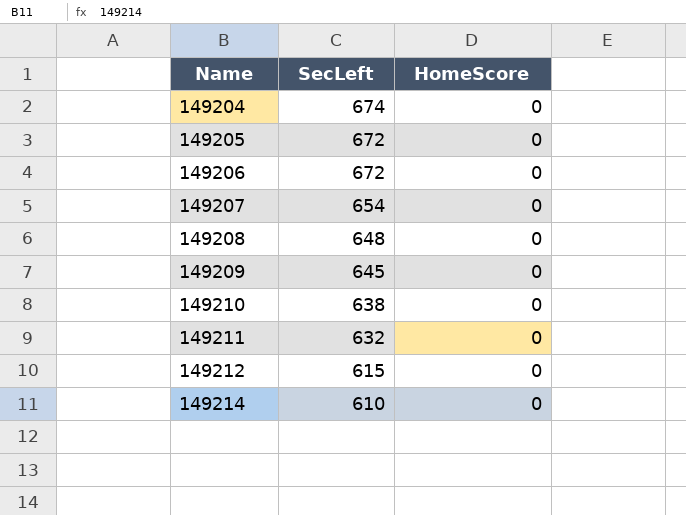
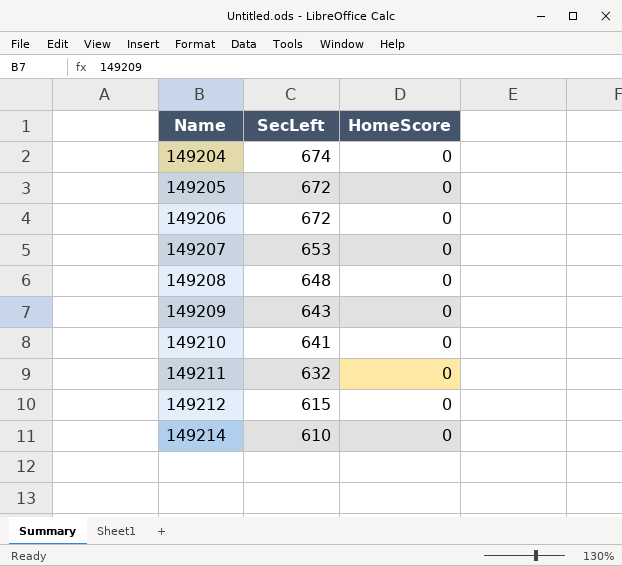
149207 | SecLeft: 654 -> 653
149209 | SecLeft: 645 -> 643
149210 | SecLeft: 638 -> 641

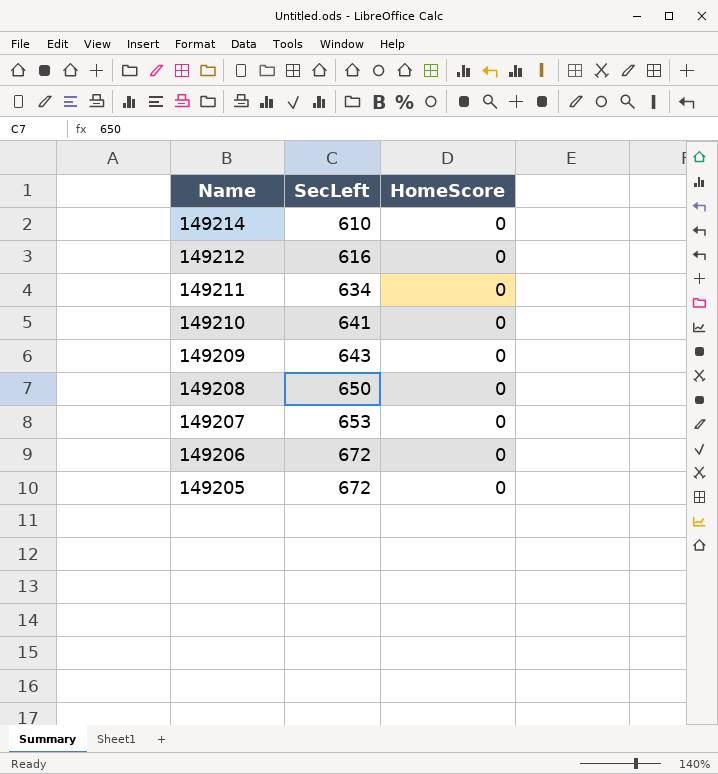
row order: Name ascending -> Name descending
row 149204: 674 | 0 -> none
149212 | SecLeft: 615 -> 616
149211 | SecLeft: 632 -> 634
149208 | SecLeft: 648 -> 650

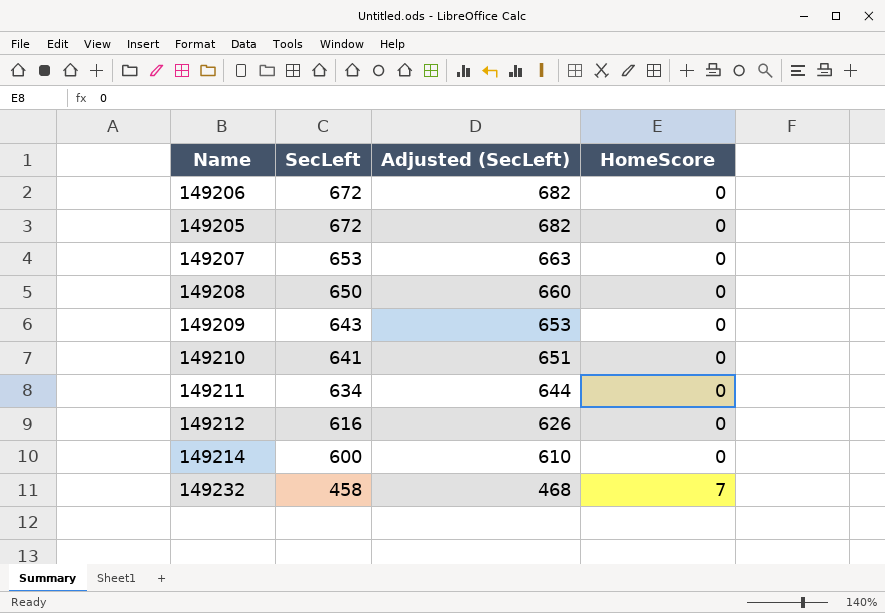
row order: Name descending -> SecLeft descending
column Adjusted (SecLeft) | formula: none -> [SecLeft] + 10
149214 | SecLeft: 610 -> 600
row 149232: none -> 458 | 468 | 7

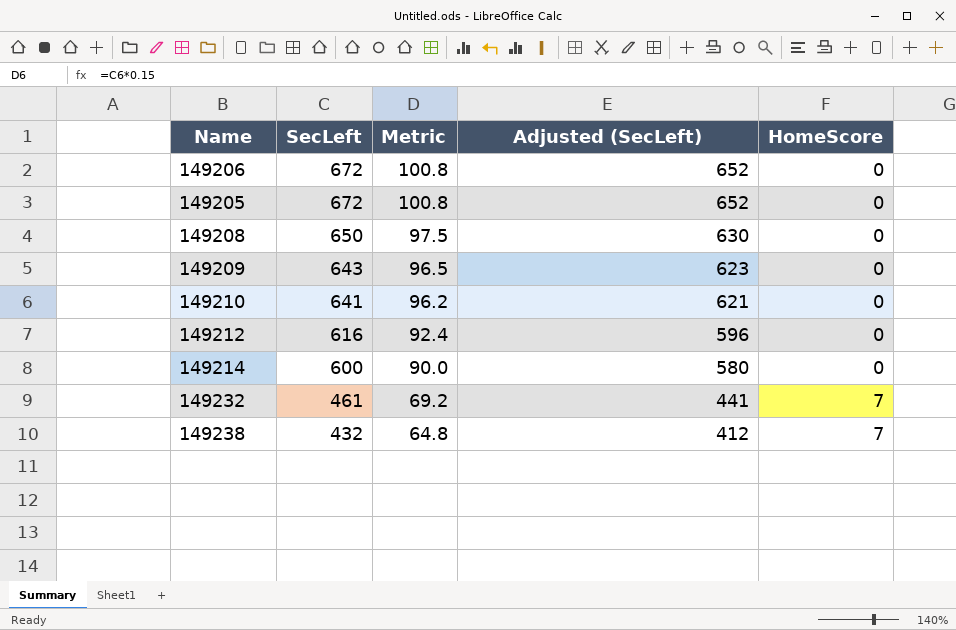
column Metric | formula: none -> [SecLeft] * 0.15
column Adjusted (SecLeft) | formula: [SecLeft] + 10 -> [SecLeft] - 20
row 149207: 653 | 663 | 0 -> none
row 149211: 634 | 644 | 0 -> none
149232 | SecLeft: 458 -> 461
row 149238: none -> 432 | 64.8 | 412 | 7

